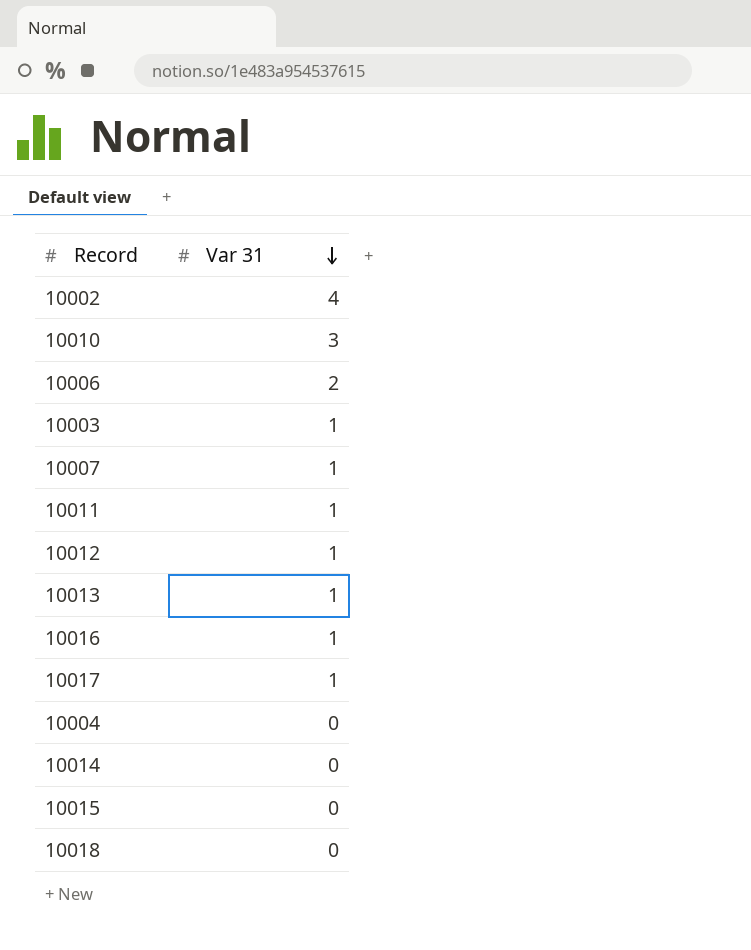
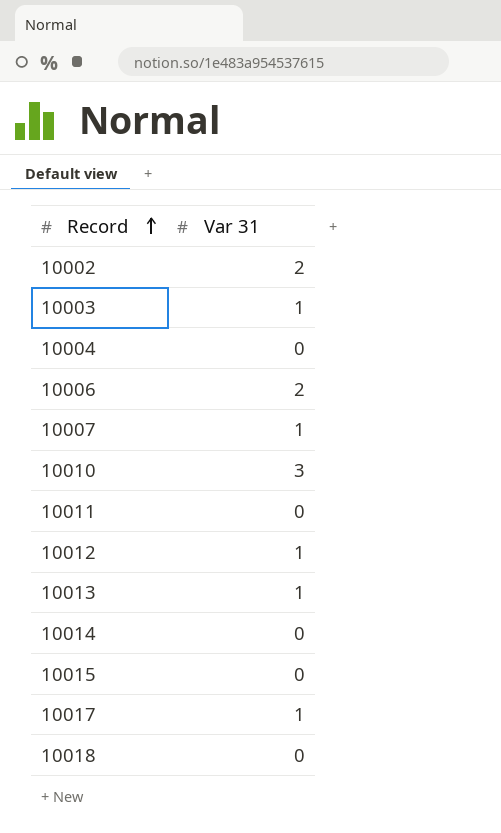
row order: Var 31 descending -> Record ascending
row 10016: 1 -> none
10002 | Var 31: 4 -> 2
10011 | Var 31: 1 -> 0

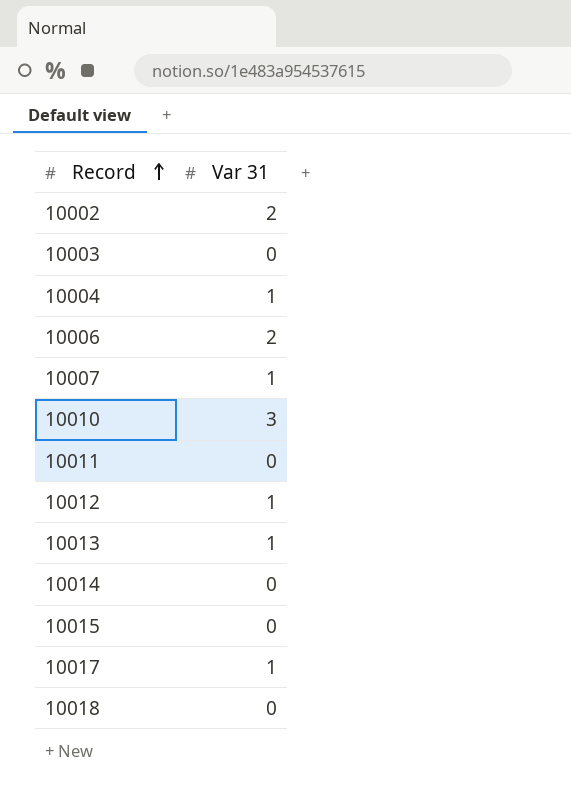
10003 | Var 31: 1 -> 0
10004 | Var 31: 0 -> 1

